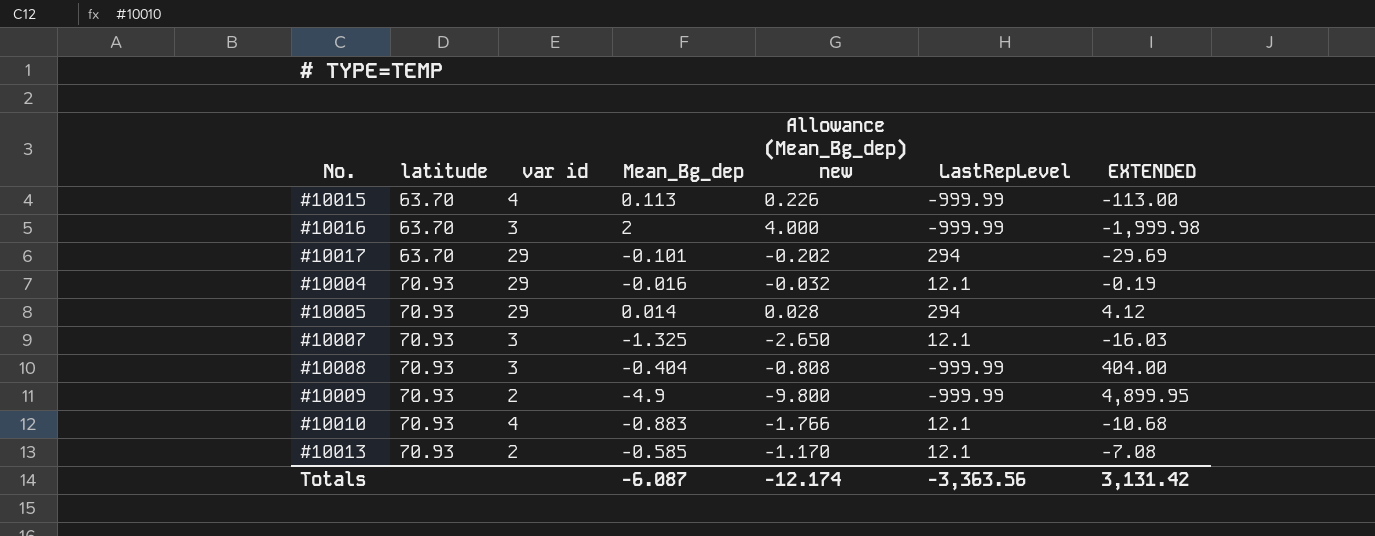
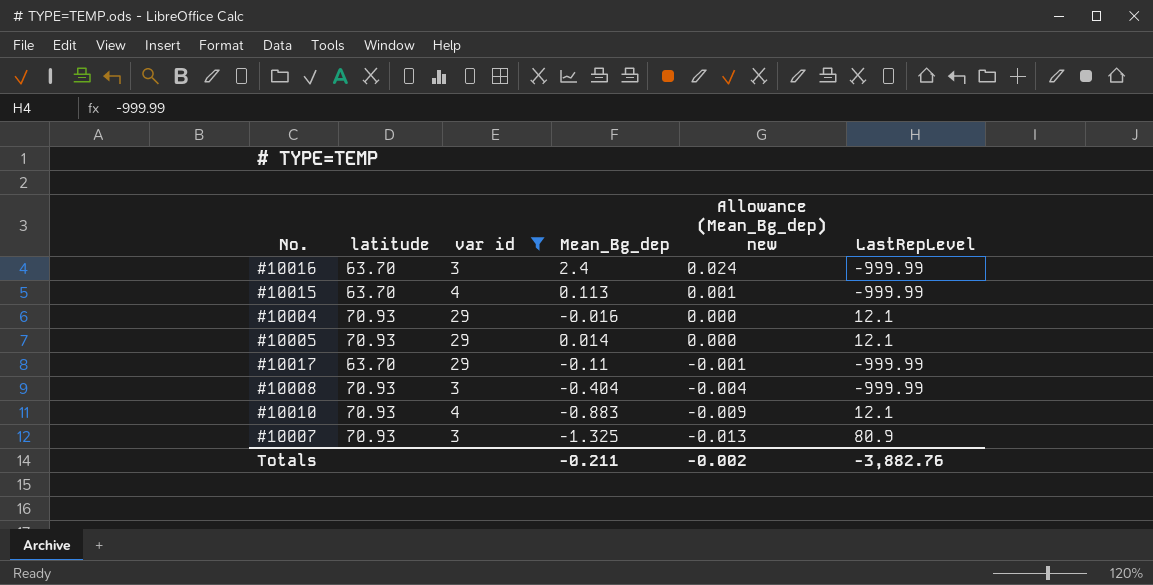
filter: none -> var id != 2
row order: latitude ascending -> Allowance (Mean_Bg_dep) new descending
column EXTENDED | formula: [Mean_Bg_dep] * [LastRepLevel] -> none
column Allowance (Mean_Bg_dep) new | formula: [Mean_Bg_dep] * 2 -> [Mean_Bg_dep] * 0.01
#10016 | Mean_Bg_dep: 2 -> 2.4
#10005 | LastRepLevel: 294 -> 12.1
#10017 | Mean_Bg_dep: -0.101 -> -0.11
#10017 | LastRepLevel: 294 -> -999.99
#10007 | LastRepLevel: 12.1 -> 80.9
Totals | Mean_Bg_dep: -6.087 -> -0.211
Totals | Allowance (Mean_Bg_dep) new: -12.174 -> -0.002
Totals | LastRepLevel: -3,363.56 -> -3,882.76

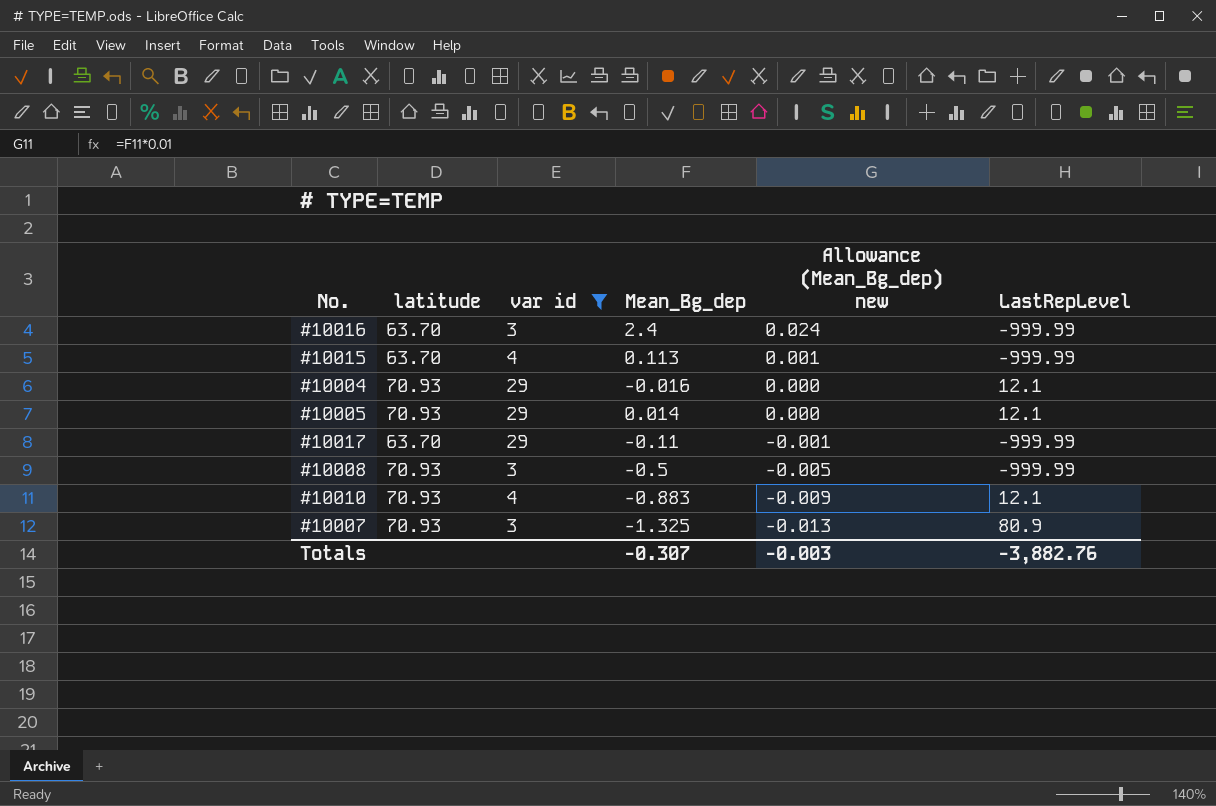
#10008 | Mean_Bg_dep: -0.404 -> -0.5
#10008 | Allowance (Mean_Bg_dep) new: -0.004 -> -0.005
Totals | Mean_Bg_dep: -0.211 -> -0.307
Totals | Allowance (Mean_Bg_dep) new: -0.002 -> -0.003

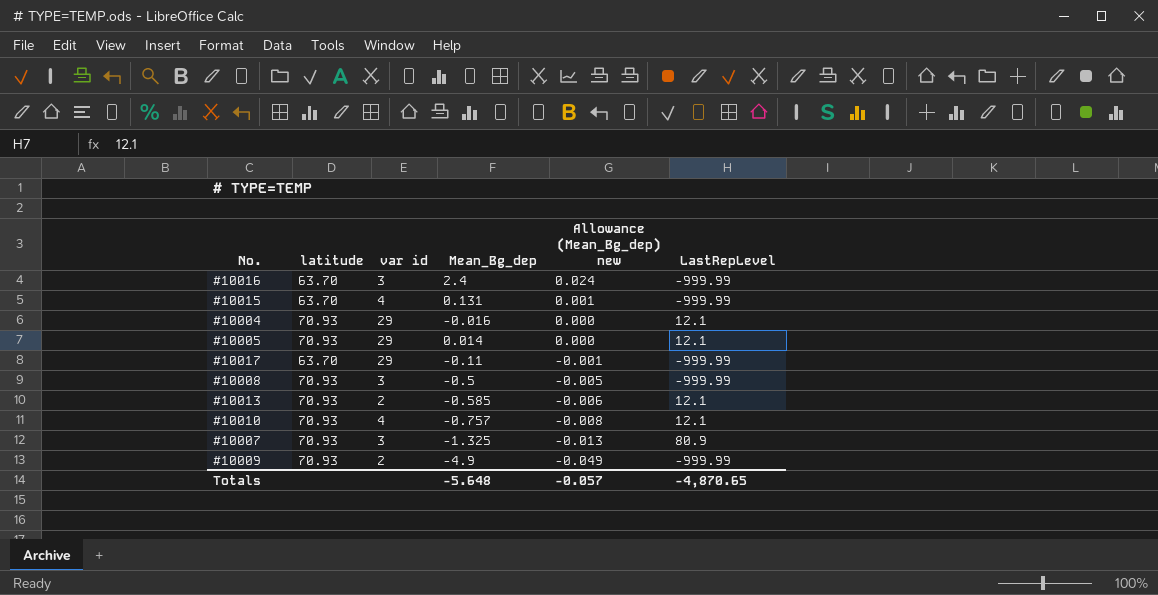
filter: var id != 2 -> none
#10015 | Mean_Bg_dep: 0.113 -> 0.131
#10010 | Mean_Bg_dep: -0.883 -> -0.757
#10010 | Allowance (Mean_Bg_dep) new: -0.009 -> -0.008
Totals | Mean_Bg_dep: -0.307 -> -5.648
Totals | Allowance (Mean_Bg_dep) new: -0.003 -> -0.057
Totals | LastRepLevel: -3,882.76 -> -4,870.65

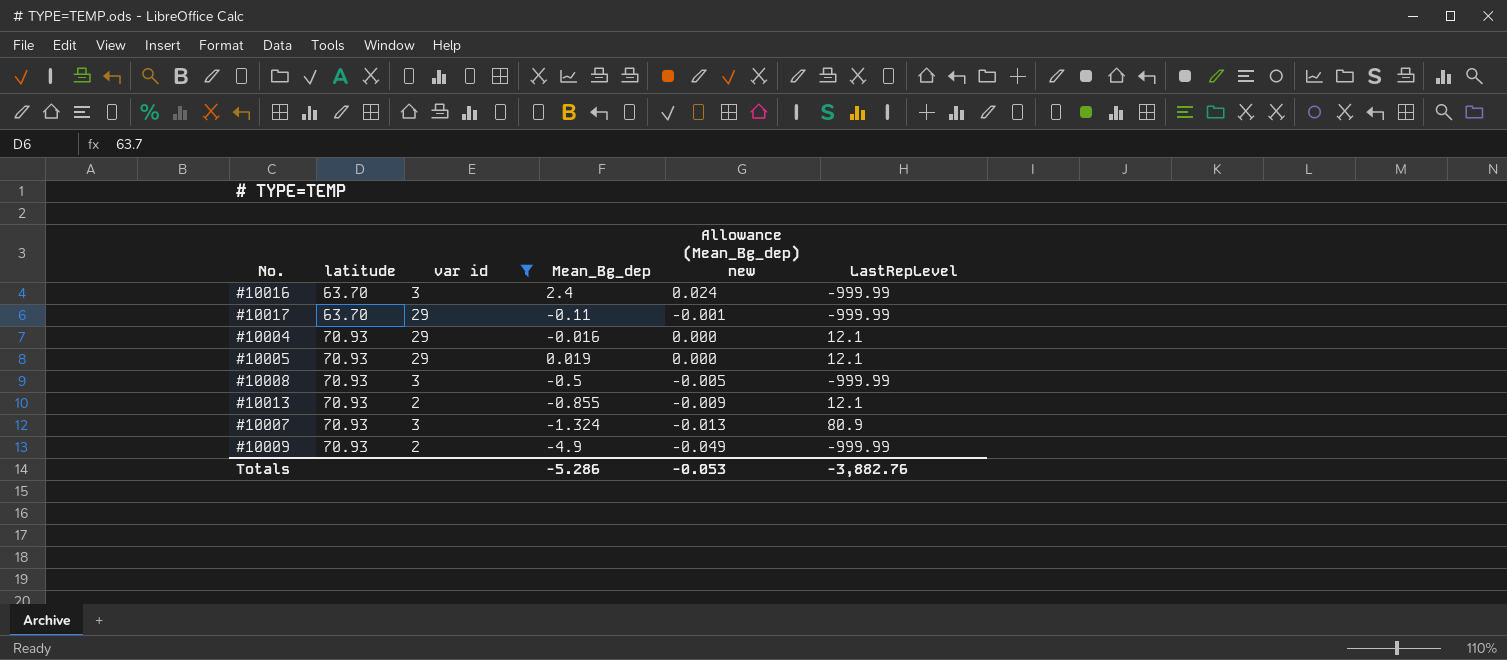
filter: none -> var id != 4
row order: Allowance (Mean_Bg_dep) new descending -> latitude ascending
#10005 | Mean_Bg_dep: 0.014 -> 0.019
#10013 | Mean_Bg_dep: -0.585 -> -0.855
#10013 | Allowance (Mean_Bg_dep) new: -0.006 -> -0.009
#10007 | Mean_Bg_dep: -1.325 -> -1.324
Totals | Mean_Bg_dep: -5.648 -> -5.286
Totals | Allowance (Mean_Bg_dep) new: -0.057 -> -0.053
Totals | LastRepLevel: -4,870.65 -> -3,882.76

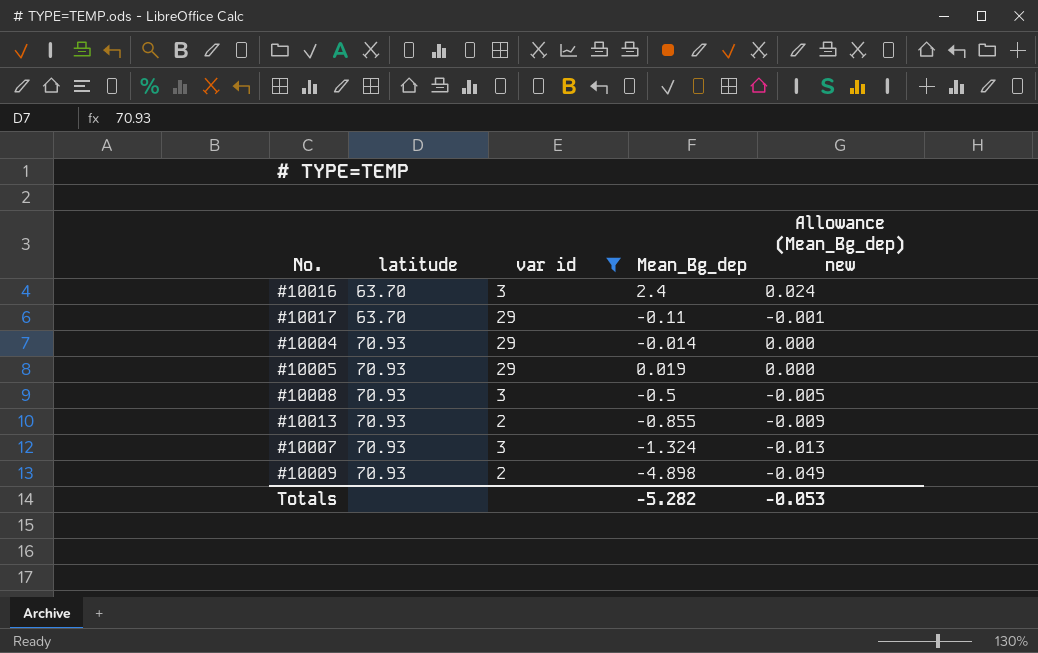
column LastRepLevel | position: 6 -> none
#10004 | Mean_Bg_dep: -0.016 -> -0.014
#10009 | Mean_Bg_dep: -4.9 -> -4.898
Totals | Mean_Bg_dep: -5.286 -> -5.282

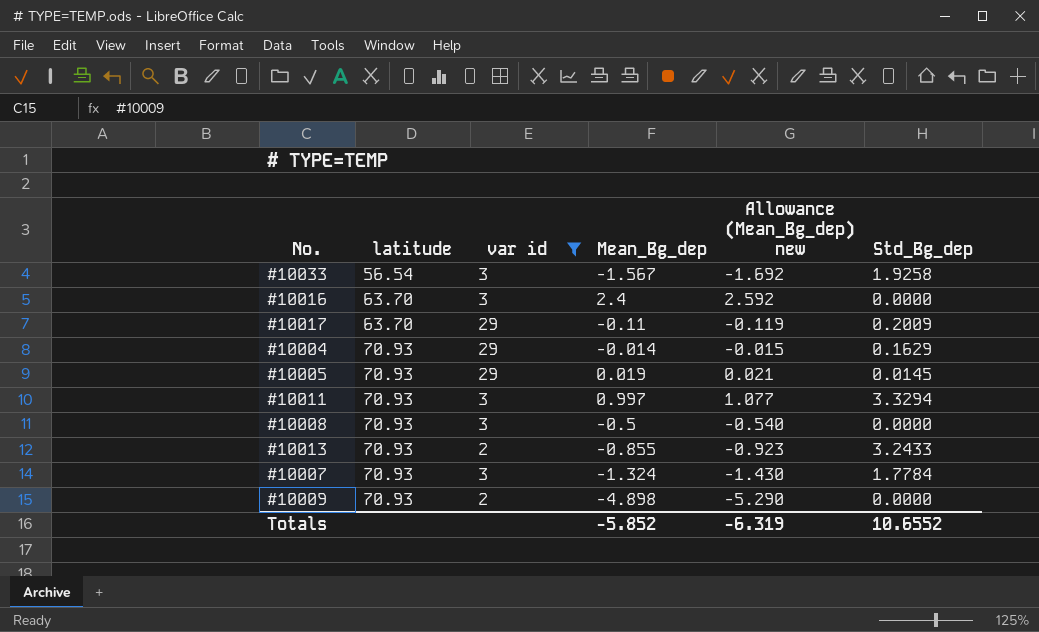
column Allowance (Mean_Bg_dep) new | formula: [Mean_Bg_dep] * 0.01 -> [Mean_Bg_dep] * 1.08
column Std_Bg_dep | position: none -> 6
row #10033: none -> 56.54 | 3 | -1.567 | -1.692 | 1.9258
row #10011: none -> 70.93 | 3 | 0.997 | 1.077 | 3.3294
Totals | Mean_Bg_dep: -5.282 -> -5.852
Totals | Allowance (Mean_Bg_dep) new: -0.053 -> -6.319

